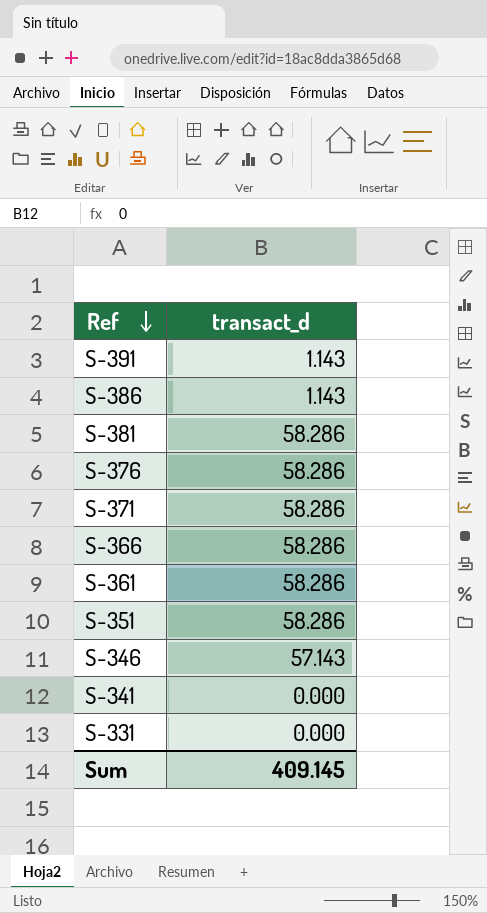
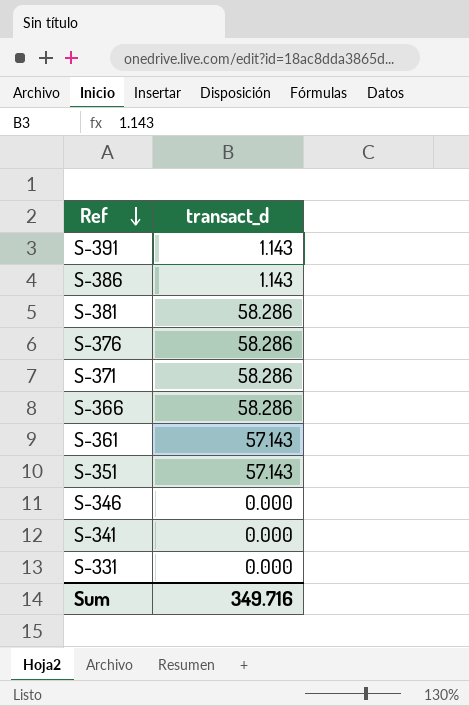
S-361 | transact_d: 58.286 -> 57.143
S-351 | transact_d: 58.286 -> 57.143
S-346 | transact_d: 57.143 -> 0.000
Sum | transact_d: 409.145 -> 349.716

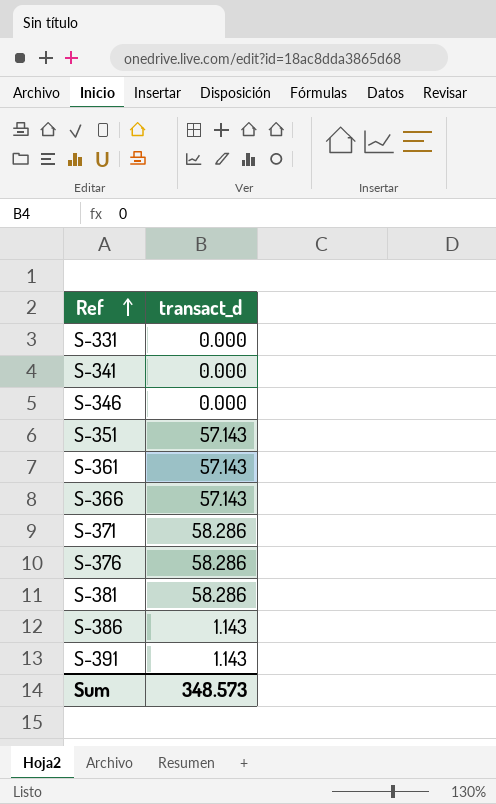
row order: Ref descending -> Ref ascending
S-366 | transact_d: 58.286 -> 57.143
Sum | transact_d: 349.716 -> 348.573

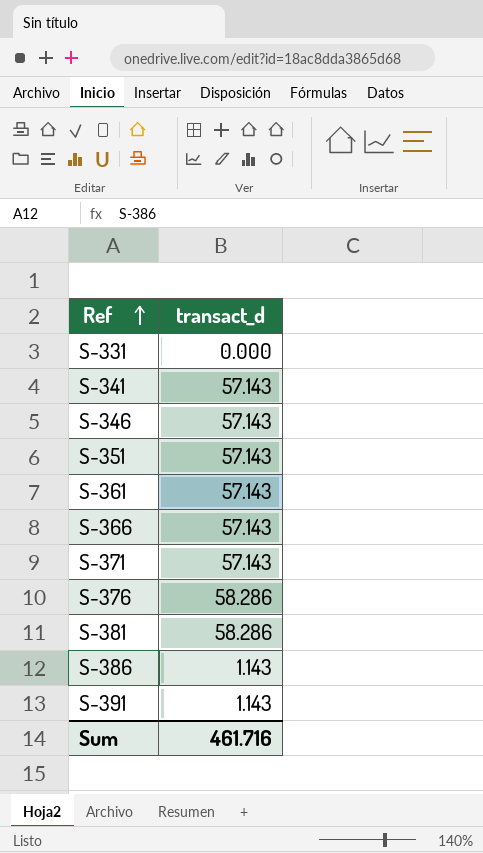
S-341 | transact_d: 0.000 -> 57.143
S-346 | transact_d: 0.000 -> 57.143
S-371 | transact_d: 58.286 -> 57.143
Sum | transact_d: 348.573 -> 461.716

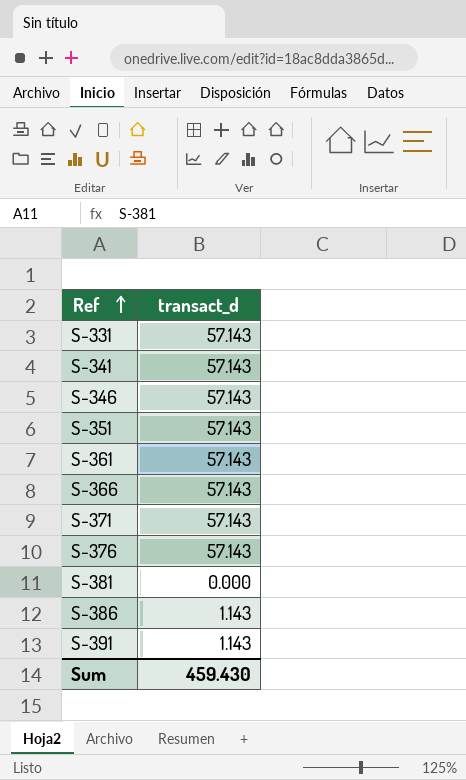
S-331 | transact_d: 0.000 -> 57.143
S-376 | transact_d: 58.286 -> 57.143
S-381 | transact_d: 58.286 -> 0.000
Sum | transact_d: 461.716 -> 459.430

